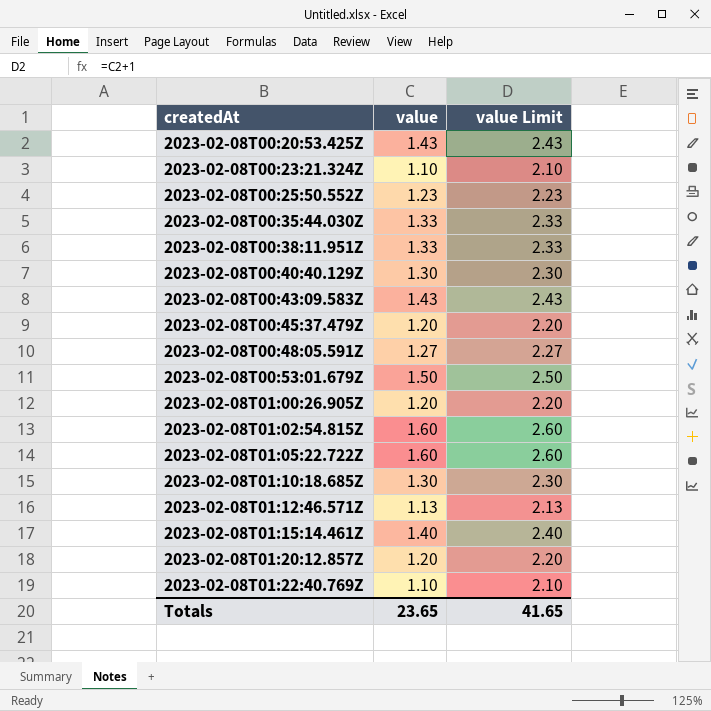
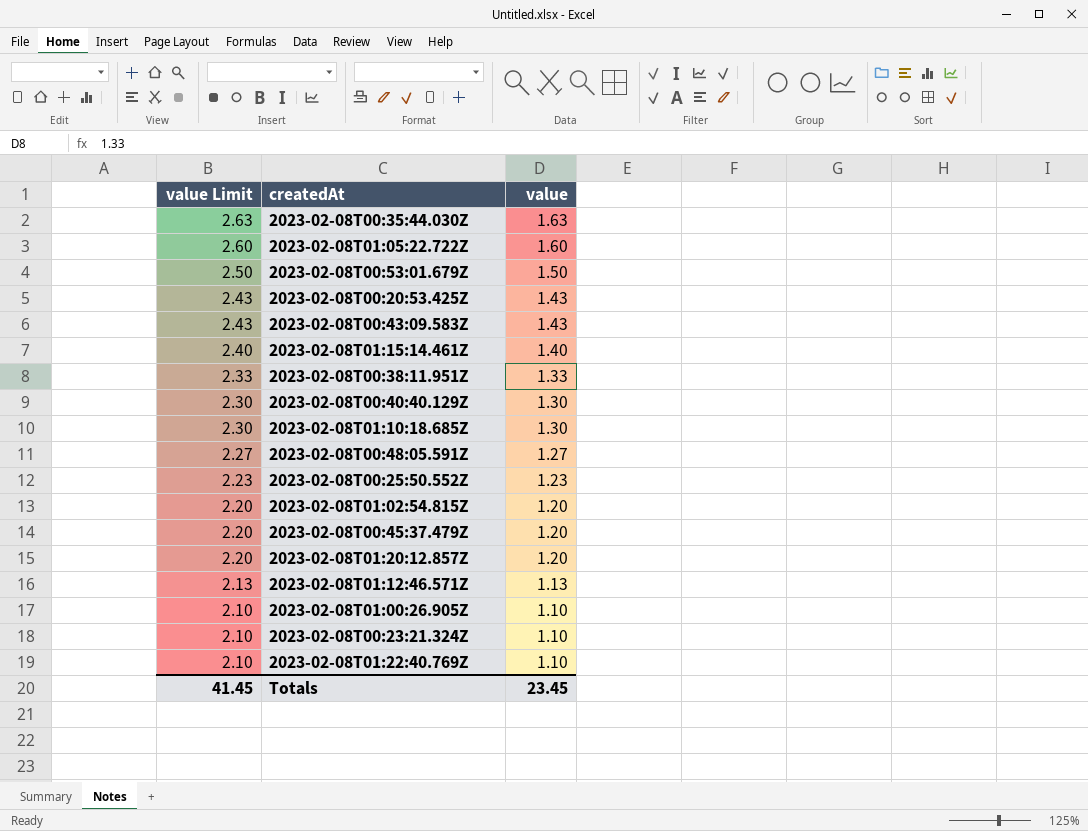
row order: createdAt ascending -> value Limit descending
column value Limit | position: 3 -> 1
2023-02-08T00:35:44.030Z | value Limit: 2.33 -> 2.63
2023-02-08T00:35:44.030Z | value: 1.33 -> 1.63
2023-02-08T01:02:54.815Z | value Limit: 2.60 -> 2.20
2023-02-08T01:02:54.815Z | value: 1.60 -> 1.20
2023-02-08T01:00:26.905Z | value Limit: 2.20 -> 2.10
2023-02-08T01:00:26.905Z | value: 1.20 -> 1.10
Totals | value Limit: 41.65 -> 41.45
Totals | value: 23.65 -> 23.45

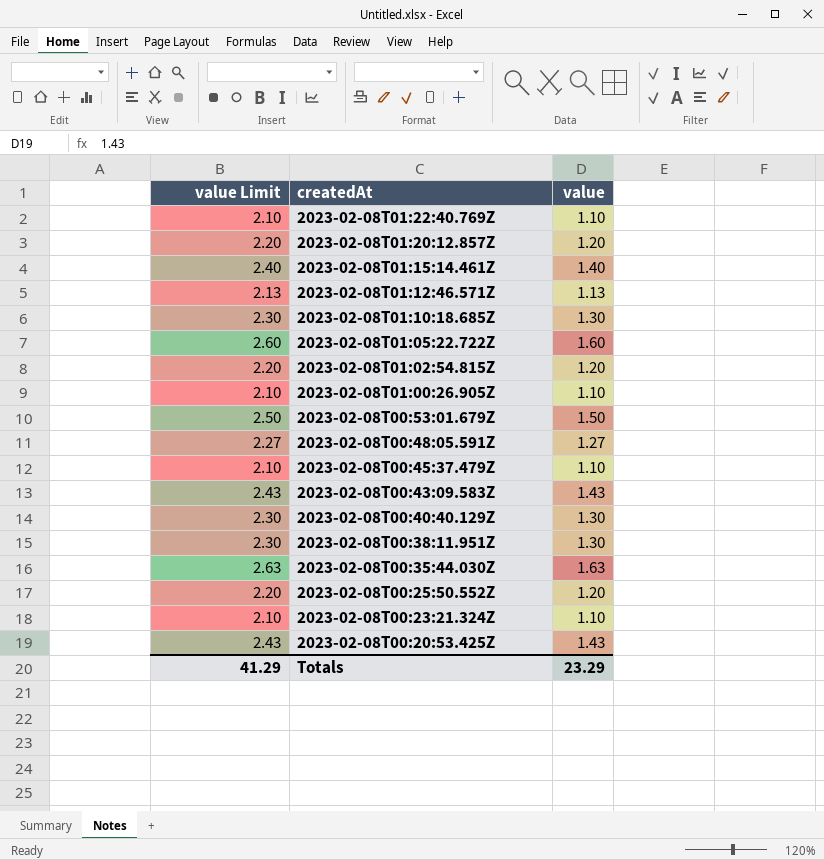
row order: value Limit descending -> createdAt descending
2023-02-08T00:45:37.479Z | value Limit: 2.20 -> 2.10
2023-02-08T00:45:37.479Z | value: 1.20 -> 1.10
2023-02-08T00:38:11.951Z | value Limit: 2.33 -> 2.30
2023-02-08T00:38:11.951Z | value: 1.33 -> 1.30
2023-02-08T00:25:50.552Z | value Limit: 2.23 -> 2.20
2023-02-08T00:25:50.552Z | value: 1.23 -> 1.20
Totals | value Limit: 41.45 -> 41.29
Totals | value: 23.45 -> 23.29

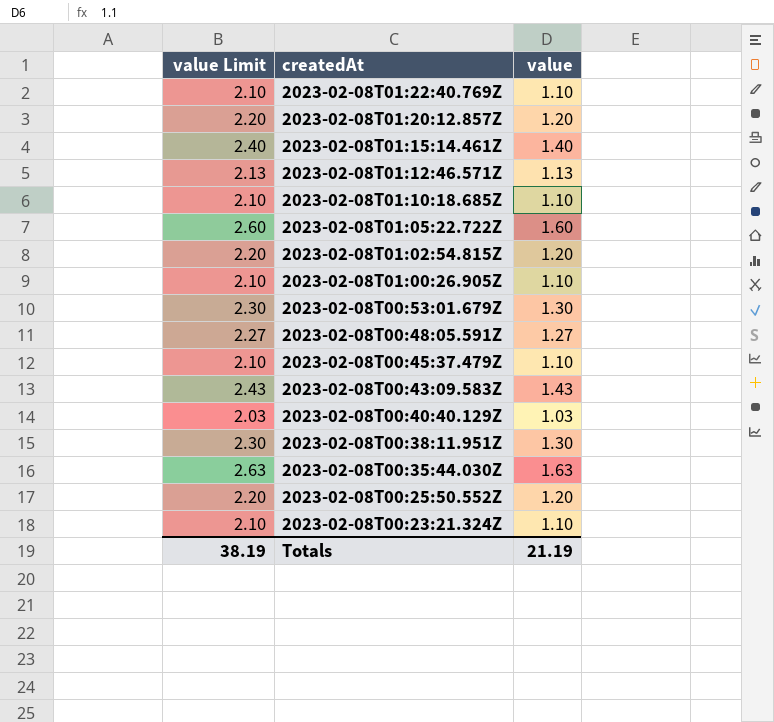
row 2023-02-08T00:20:53.425Z: 2.43 | 1.43 -> none
2023-02-08T01:10:18.685Z | value Limit: 2.30 -> 2.10
2023-02-08T01:10:18.685Z | value: 1.30 -> 1.10
2023-02-08T00:53:01.679Z | value Limit: 2.50 -> 2.30
2023-02-08T00:53:01.679Z | value: 1.50 -> 1.30
2023-02-08T00:40:40.129Z | value Limit: 2.30 -> 2.03
2023-02-08T00:40:40.129Z | value: 1.30 -> 1.03
Totals | value Limit: 41.29 -> 38.19
Totals | value: 23.29 -> 21.19

